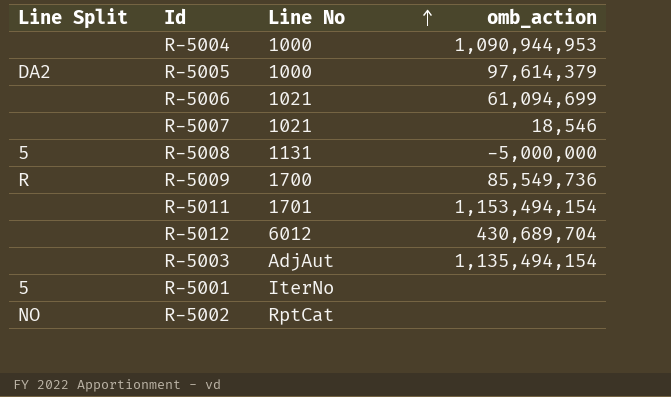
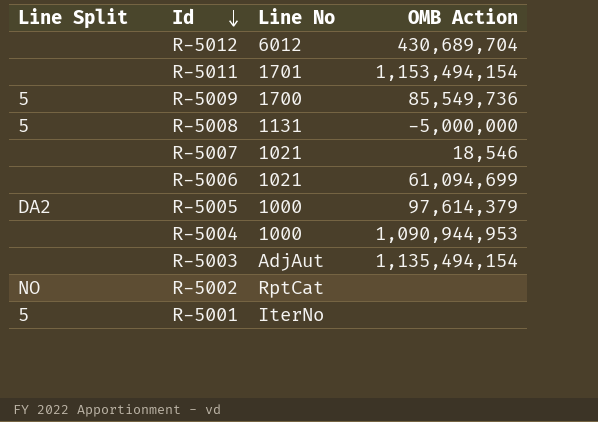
row order: Line No ascending -> Id descending
column name: omb_action -> OMB Action
R-5009 | Line Split: R -> 5

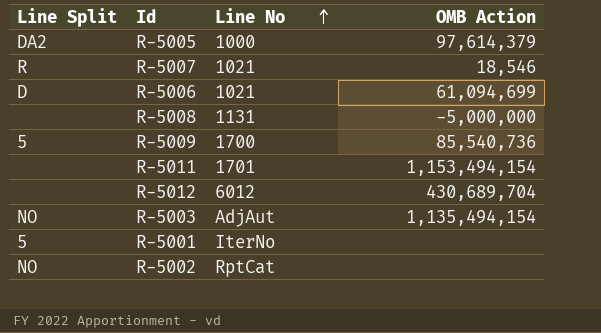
row order: Id descending -> Line No ascending
row R-5004: none | 1000 | 1,090,944,953 -> none
R-5007 | Line Split: none -> R
R-5006 | Line Split: none -> D
R-5008 | Line Split: 5 -> none
R-5009 | OMB Action: 85,549,736 -> 85,540,736
R-5003 | Line Split: none -> NO

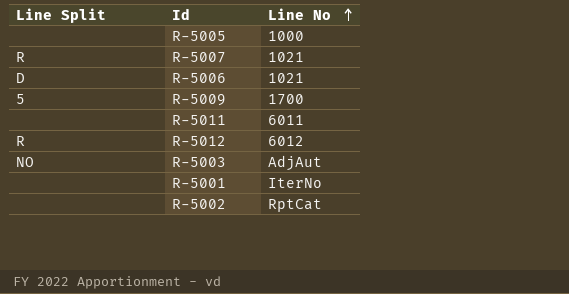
column OMB Action | position: 4 -> none
row R-5008: none | 1131 | -5,000,000 -> none
R-5005 | Line Split: DA2 -> none
R-5011 | Line No: 1701 -> 6011
R-5012 | Line Split: none -> R
R-5001 | Line Split: 5 -> none
R-5002 | Line Split: NO -> none

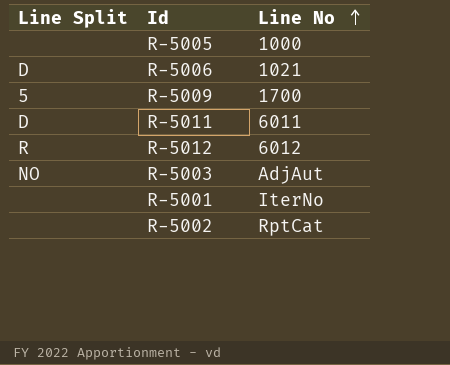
row R-5007: R | 1021 -> none
R-5011 | Line Split: none -> D

